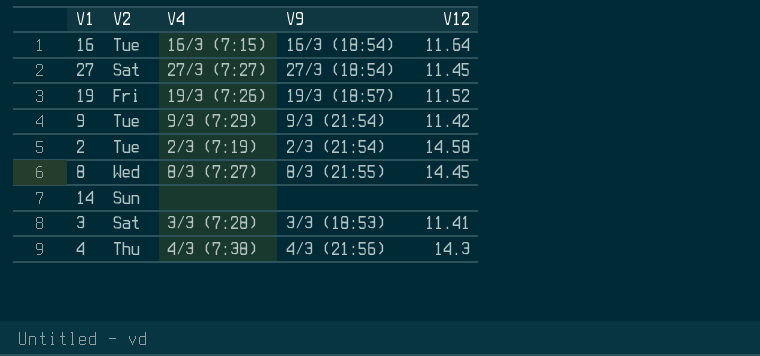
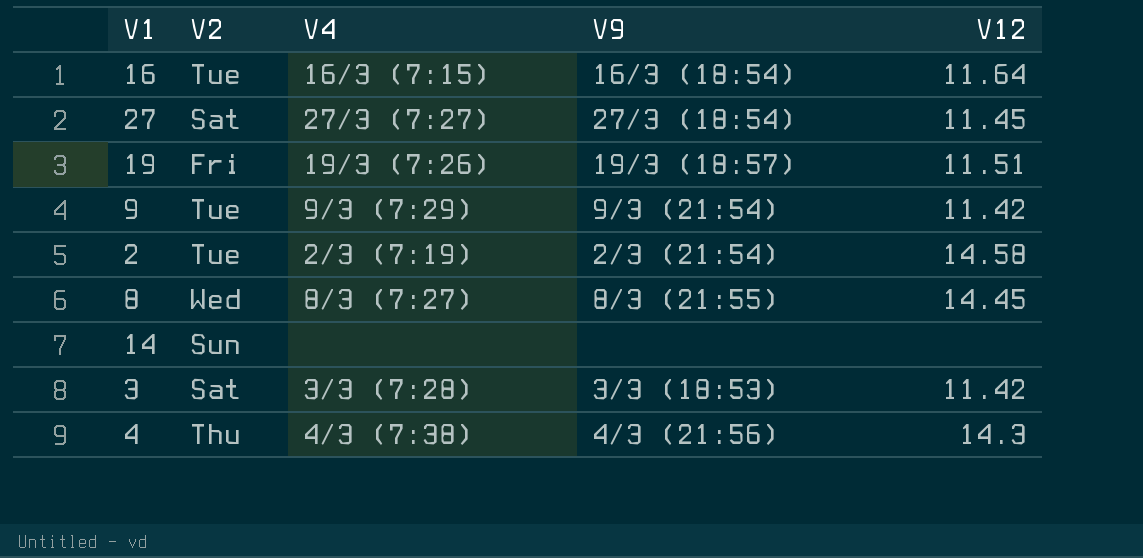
19 | V12: 11.52 -> 11.51
3 | V12: 11.41 -> 11.42

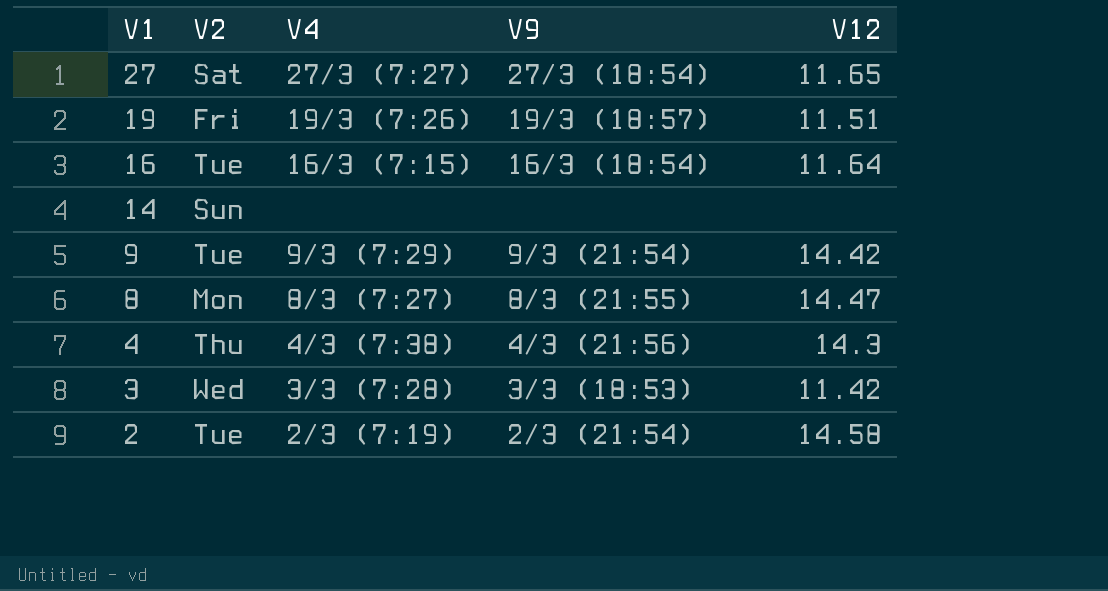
row order: none -> V1 descending
27 | V12: 11.45 -> 11.65
9 | V12: 11.42 -> 14.42
8 | V2: Wed -> Mon
8 | V12: 14.45 -> 14.47
3 | V2: Sat -> Wed

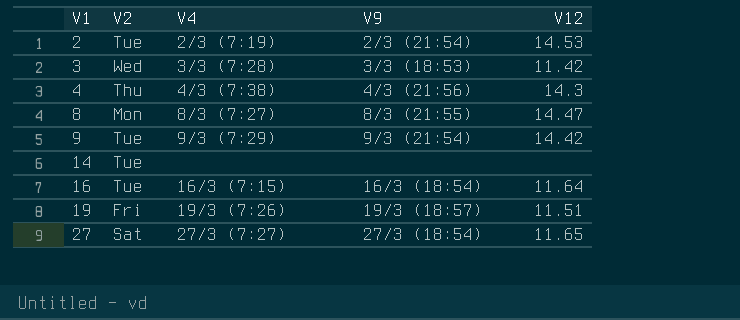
row order: V1 descending -> V1 ascending
2 | V12: 14.58 -> 14.53
14 | V2: Sun -> Tue

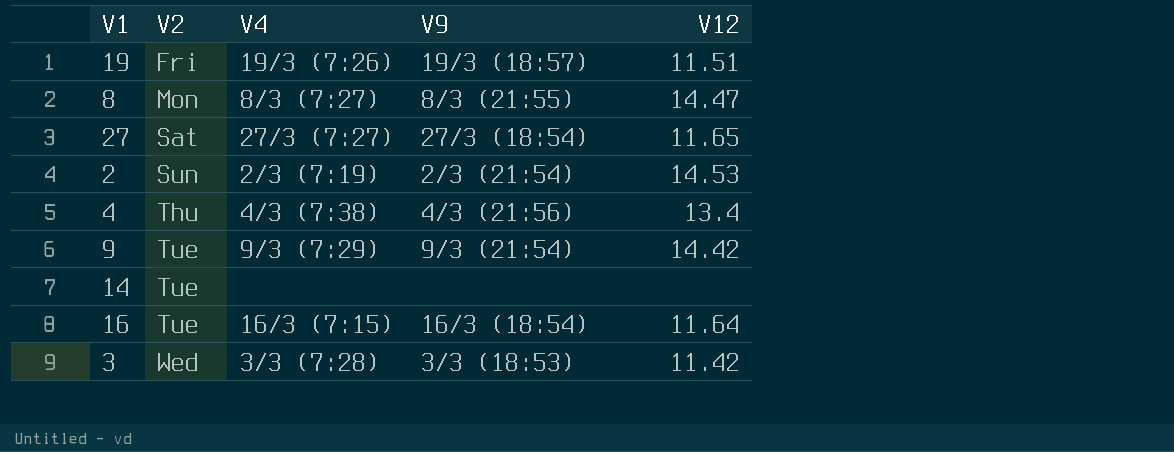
row order: V1 ascending -> V2 ascending
2 | V2: Tue -> Sun
4 | V12: 14.3 -> 13.4

